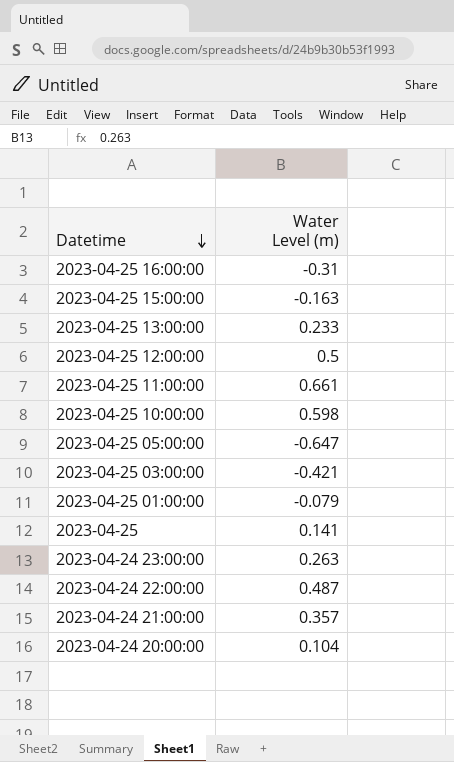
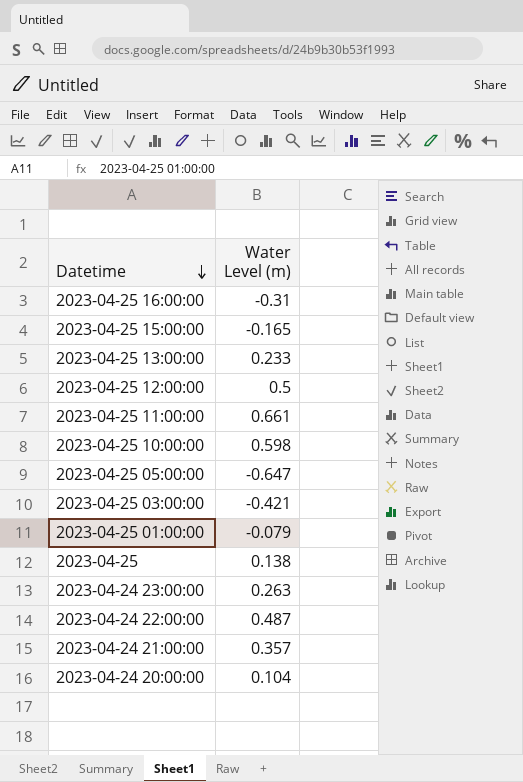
2023-04-25 15:00:00 | Water Level (m): -0.163 -> -0.165
2023-04-25 | Water Level (m): 0.141 -> 0.138

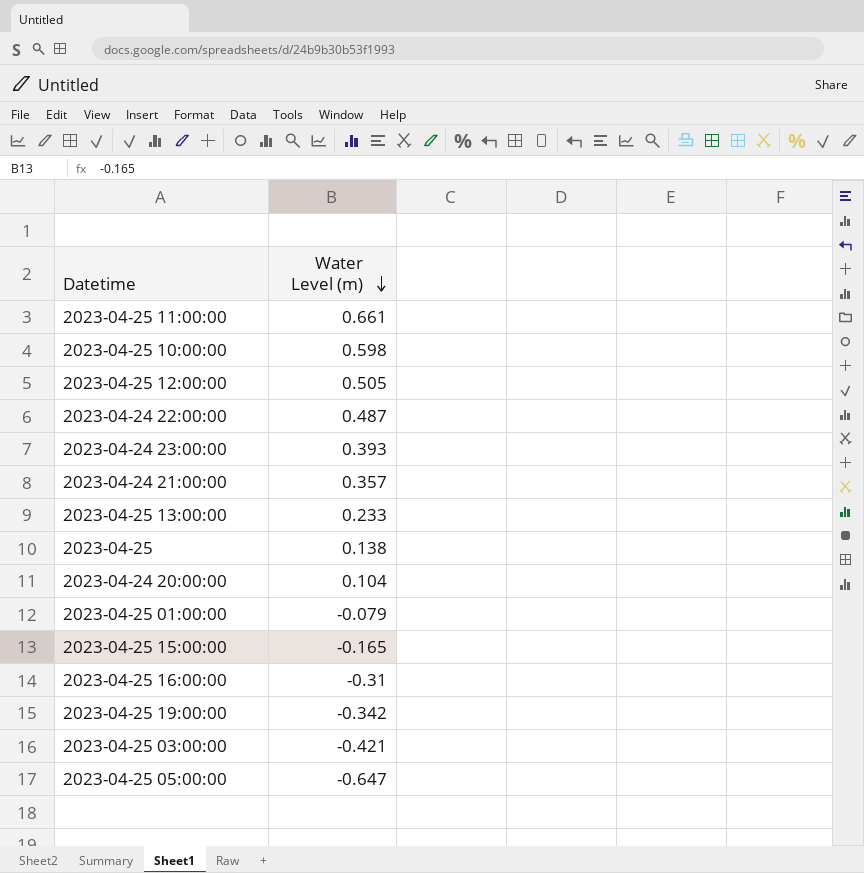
row order: Datetime descending -> Water Level (m) descending
2023-04-25 12:00:00 | Water Level (m): 0.5 -> 0.505
2023-04-24 23:00:00 | Water Level (m): 0.263 -> 0.393
row 2023-04-25 19:00:00: none -> -0.342

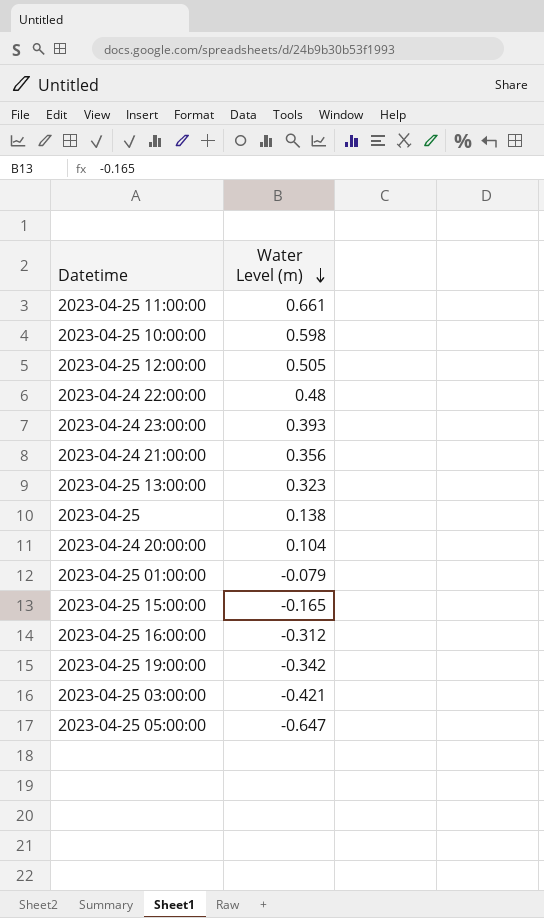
2023-04-24 22:00:00 | Water Level (m): 0.487 -> 0.48
2023-04-24 21:00:00 | Water Level (m): 0.357 -> 0.356
2023-04-25 13:00:00 | Water Level (m): 0.233 -> 0.323
2023-04-25 16:00:00 | Water Level (m): -0.31 -> -0.312

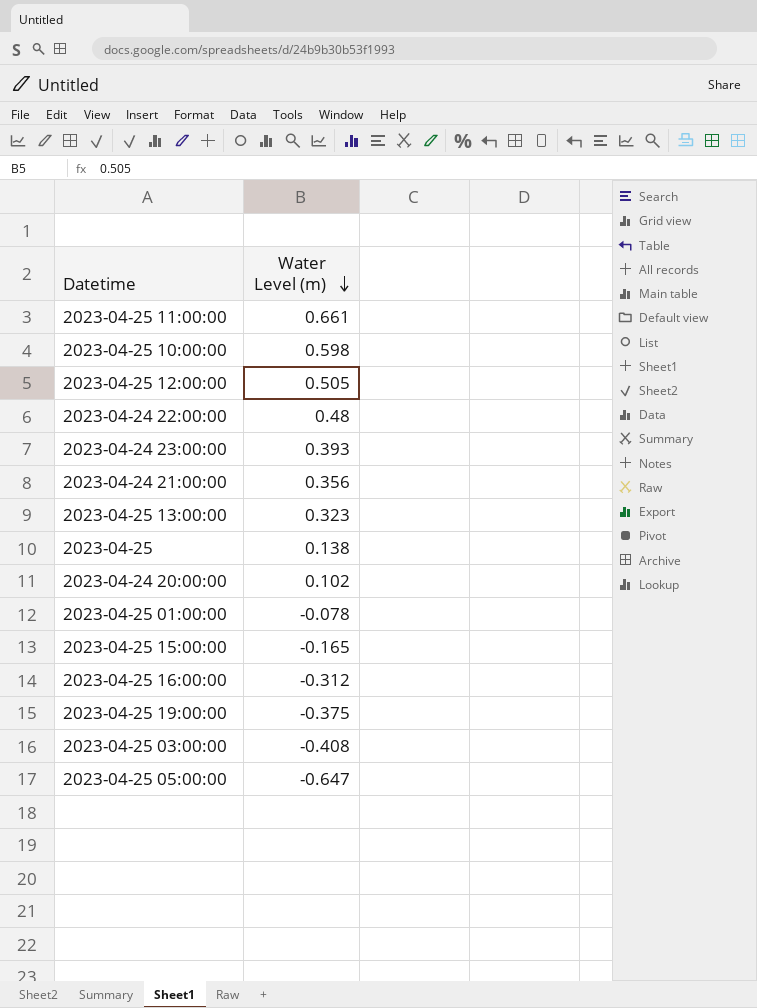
2023-04-24 20:00:00 | Water Level (m): 0.104 -> 0.102
2023-04-25 01:00:00 | Water Level (m): -0.079 -> -0.078
2023-04-25 19:00:00 | Water Level (m): -0.342 -> -0.375
2023-04-25 03:00:00 | Water Level (m): -0.421 -> -0.408

